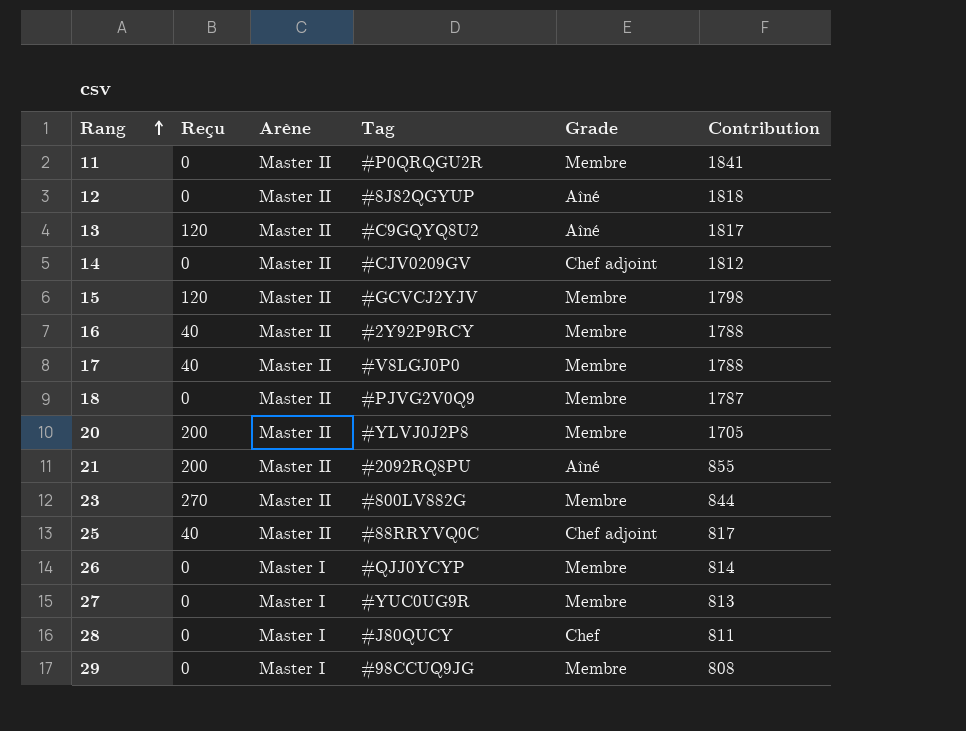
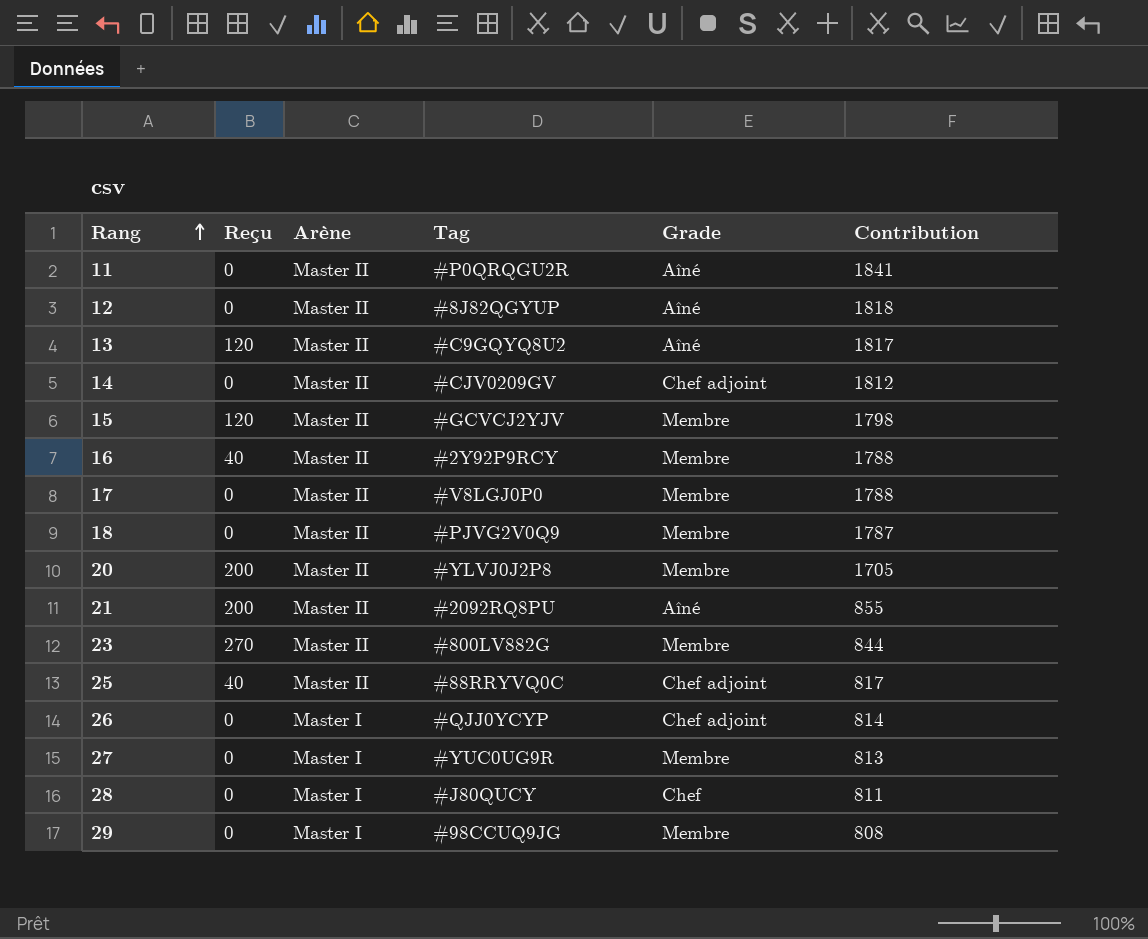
11 | Grade: Membre -> Aîné
17 | Reçu: 40 -> 0
26 | Grade: Membre -> Chef adjoint

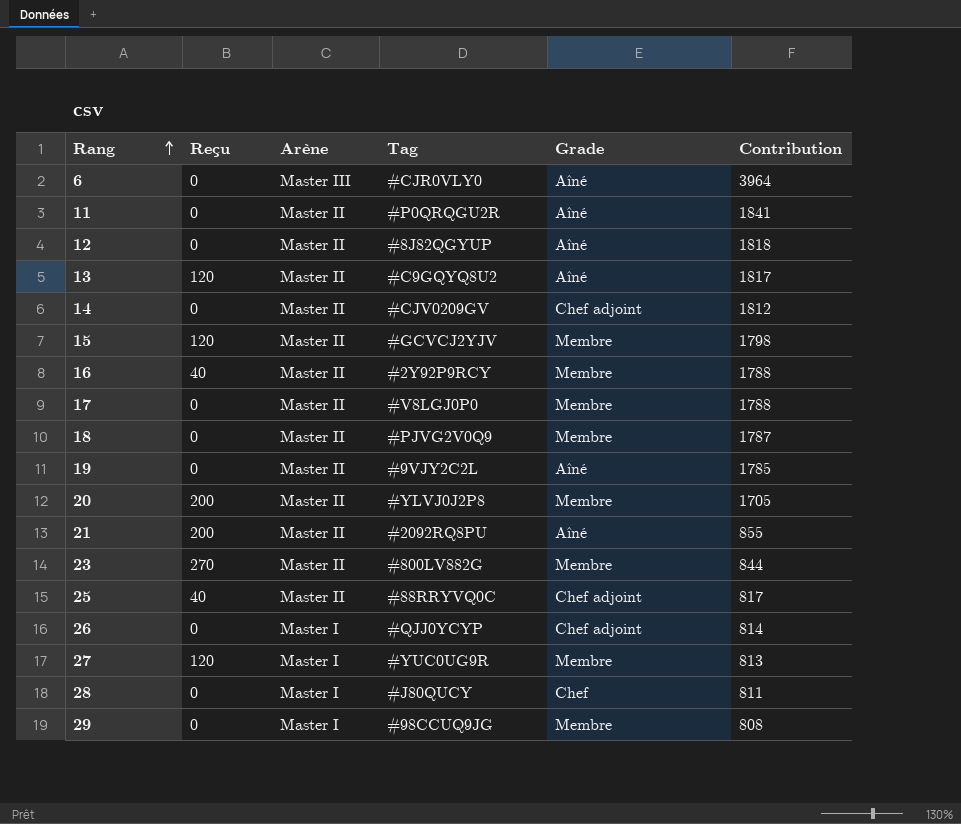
row 6: none -> 0 | Master III | #CJR0VLY0 | Aîné | 3964
row 19: none -> 0 | Master II | #9VJY2C2L | Aîné | 1785
27 | Reçu: 0 -> 120

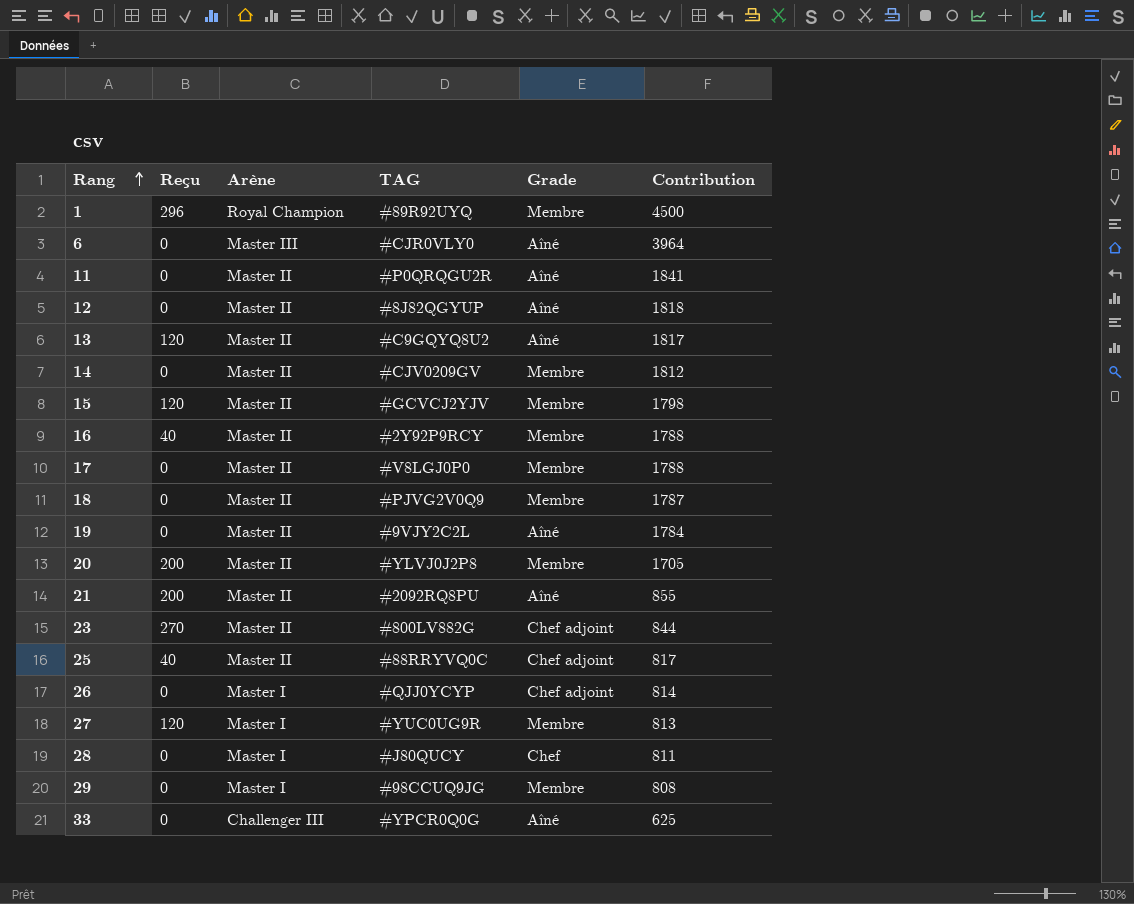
column name: Tag -> TAG
row 1: none -> 296 | Royal Champion | #89R92UYQ | Membre | 4500
14 | Grade: Chef adjoint -> Membre
19 | Contribution: 1785 -> 1784
23 | Grade: Membre -> Chef adjoint
row 33: none -> 0 | Challenger III | #YPCR0Q0G | Aîné | 625

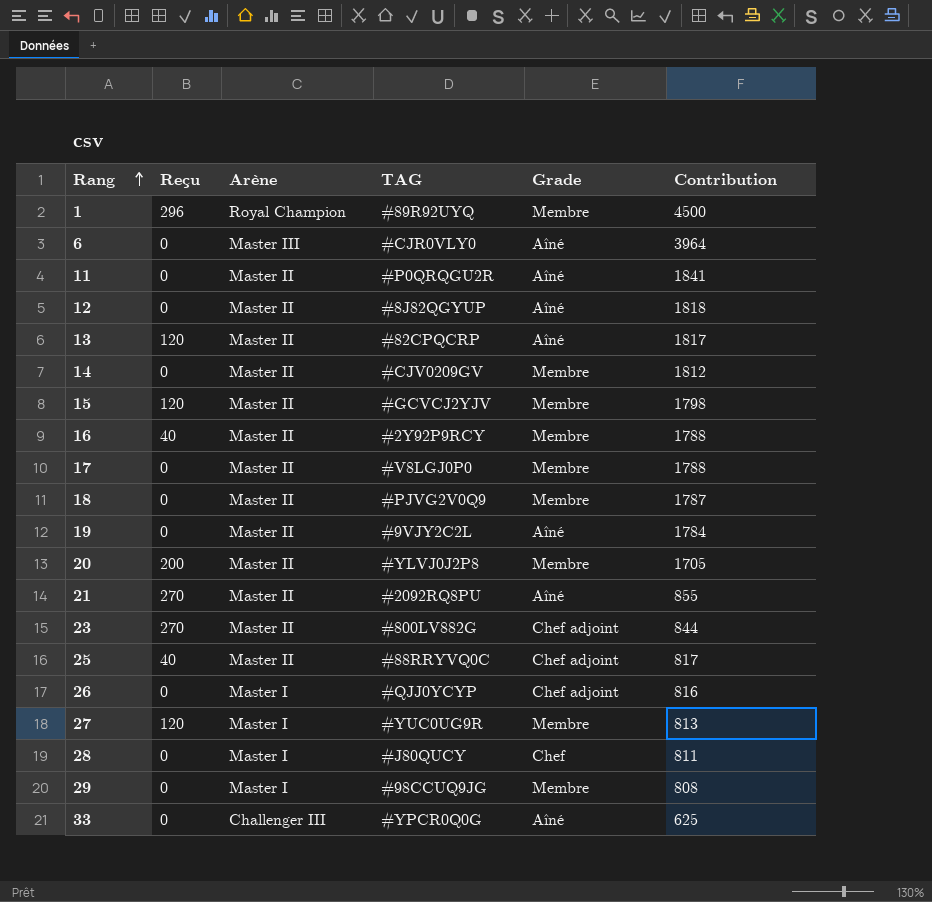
13 | TAG: #C9GQYQ8U2 -> #82CPQCRP
21 | Reçu: 200 -> 270
26 | Contribution: 814 -> 816

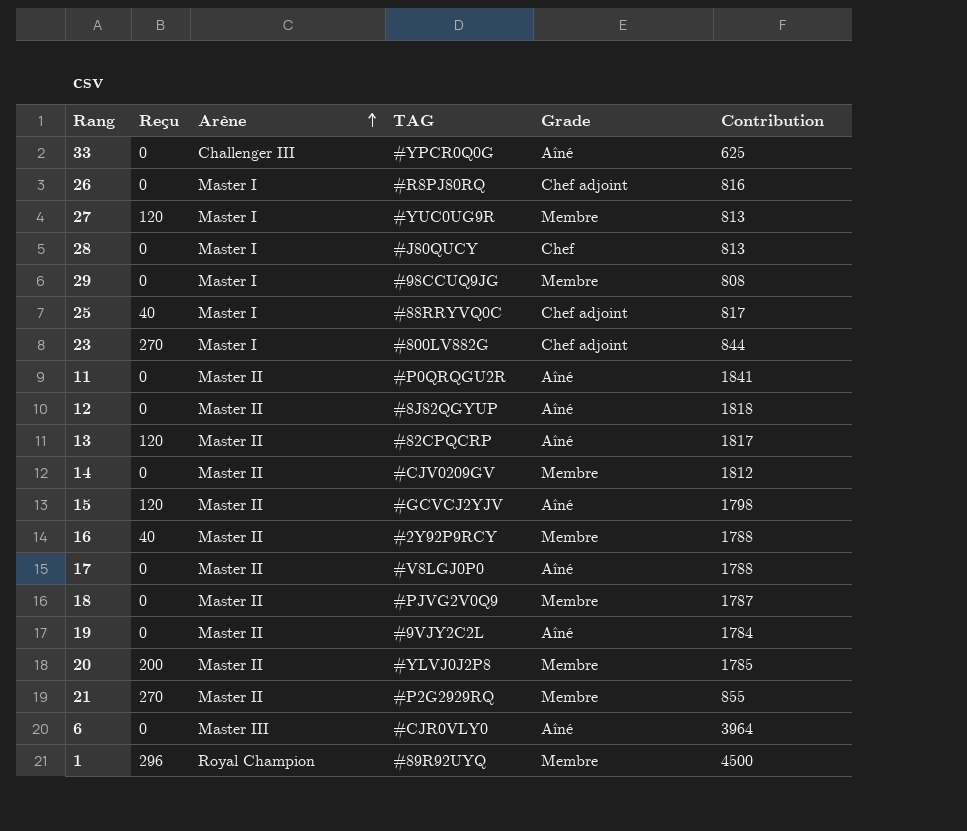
row order: Rang ascending -> Arène ascending
26 | TAG: #QJJ0YCYP -> #R8PJ80RQ
28 | Contribution: 811 -> 813
25 | Arène: Master II -> Master I
23 | Arène: Master II -> Master I
15 | Grade: Membre -> Aîné
17 | Grade: Membre -> Aîné
20 | Contribution: 1705 -> 1785
21 | TAG: #2092RQ8PU -> #P2G2929RQ
21 | Grade: Aîné -> Membre

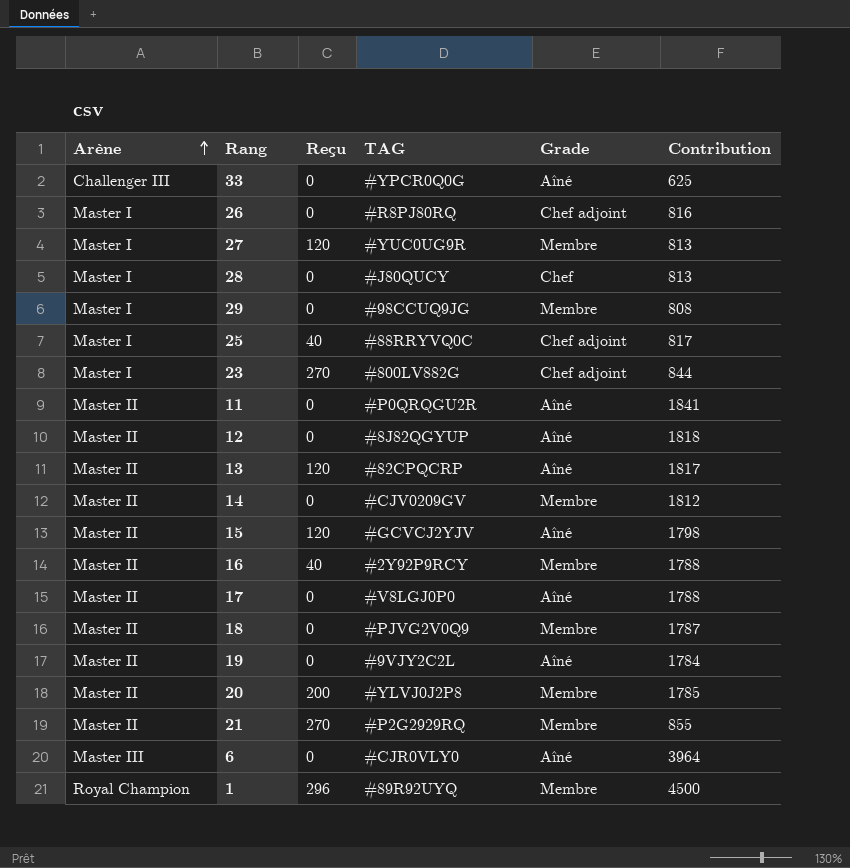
column Arène | position: 3 -> 1

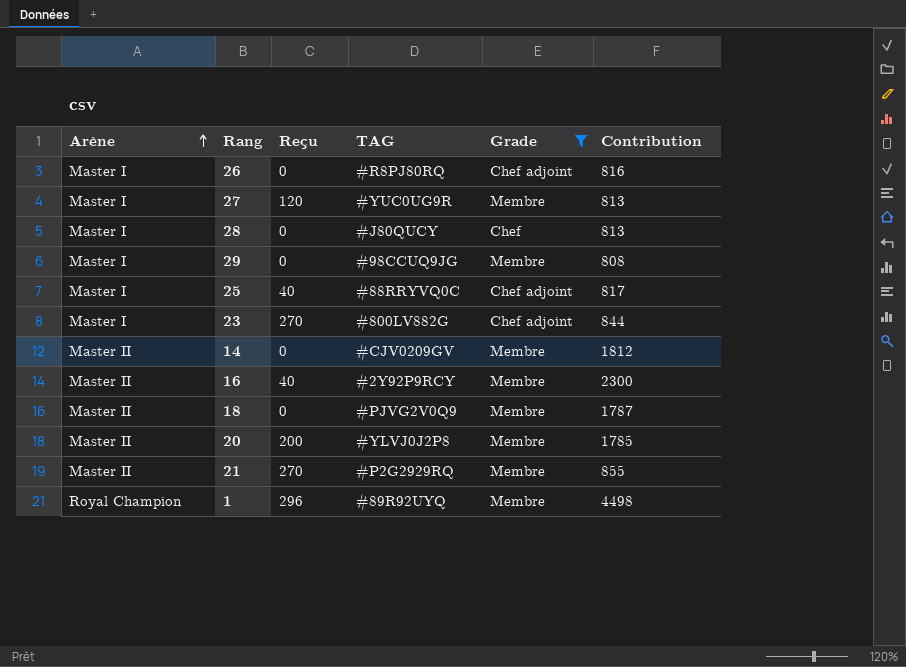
filter: none -> Grade != Aîné
16 | Contribution: 1788 -> 2300
1 | Contribution: 4500 -> 4498

